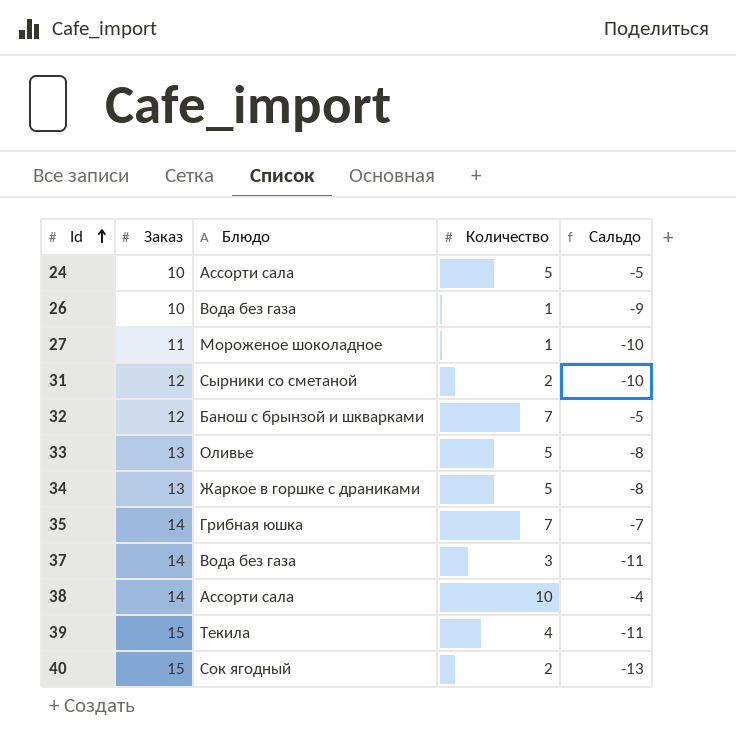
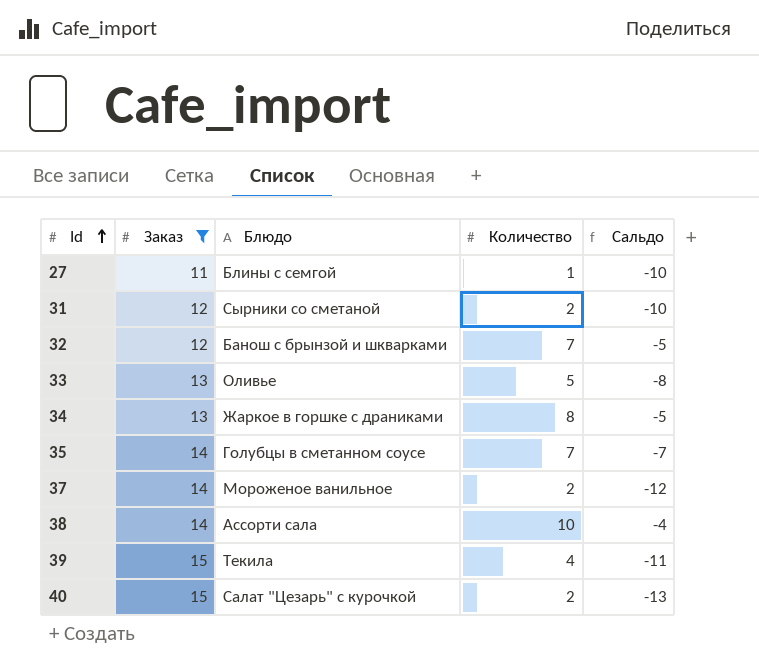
filter: none -> Заказ != 10
27 | Блюдо: Мороженое шоколадное -> Блины с семгой
34 | Количество: 5 -> 8
34 | Сальдо: -8 -> -5
35 | Блюдо: Грибная юшка -> Голубцы в сметанном соусе
37 | Блюдо: Вода без газа -> Мороженое ванильное
37 | Количество: 3 -> 2
37 | Сальдо: -11 -> -12
40 | Блюдо: Сок ягодный -> Салат "Цезарь" с курочкой

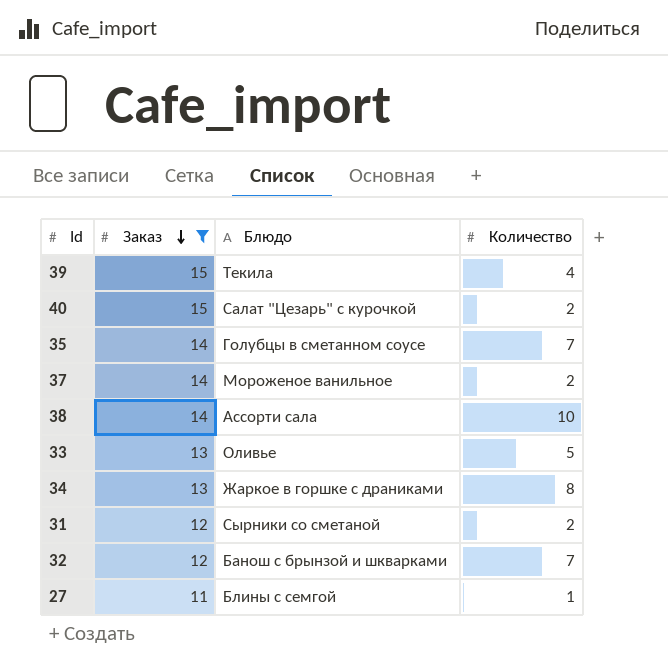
row order: Id ascending -> Заказ descending
column Сальдо | formula: [Количество] - [Заказ] -> none

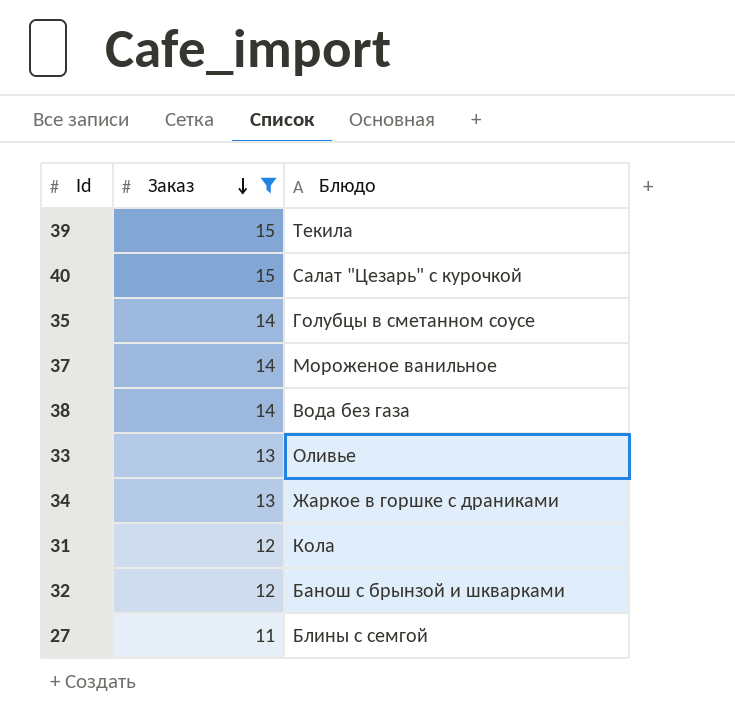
column Количество | position: 4 -> none
38 | Блюдо: Ассорти сала -> Вода без газа
31 | Блюдо: Сырники со сметаной -> Кола

